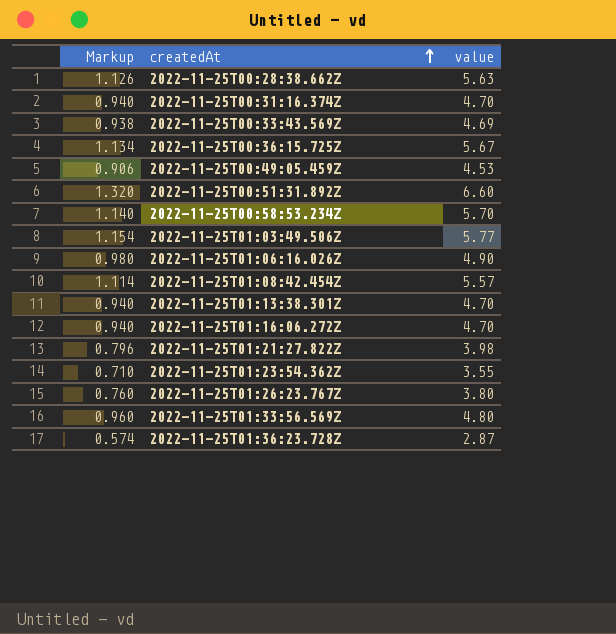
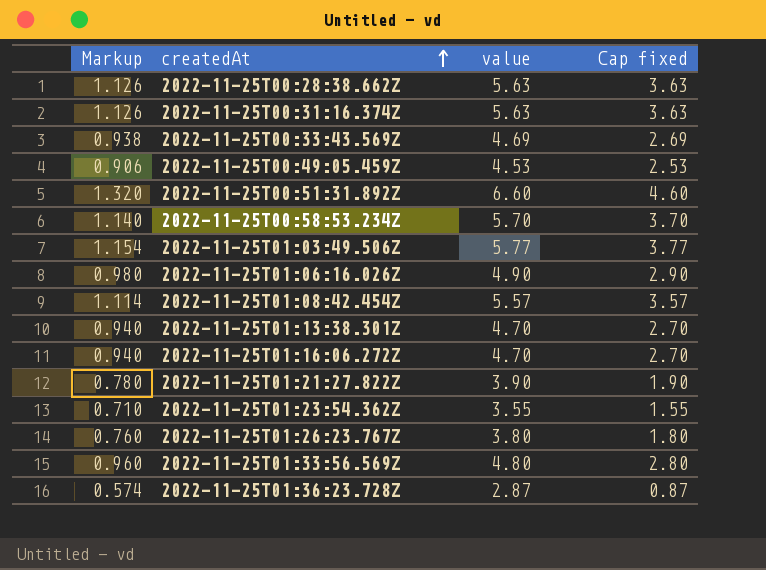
column Cap fixed | formula: none -> [value] - 2
row 2022-11-25T00:36:15.725Z: 1.134 | 5.67 -> none
2022-11-25T00:31:16.374Z | Markup: 0.940 -> 1.126
2022-11-25T00:31:16.374Z | value: 4.70 -> 5.63
2022-11-25T01:21:27.822Z | Markup: 0.796 -> 0.780
2022-11-25T01:21:27.822Z | value: 3.98 -> 3.90

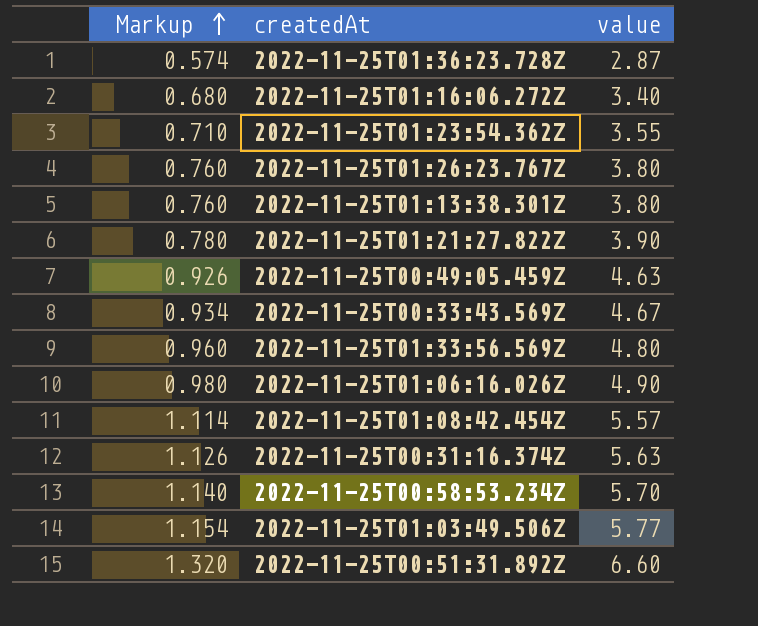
row order: createdAt ascending -> Markup ascending
column Cap fixed | formula: [value] - 2 -> none
row 2022-11-25T00:28:38.662Z: 1.126 | 5.63 | 3.63 -> none
2022-11-25T01:16:06.272Z | Markup: 0.940 -> 0.680
2022-11-25T01:16:06.272Z | value: 4.70 -> 3.40
2022-11-25T01:13:38.301Z | Markup: 0.940 -> 0.760
2022-11-25T01:13:38.301Z | value: 4.70 -> 3.80
2022-11-25T00:49:05.459Z | Markup: 0.906 -> 0.926
2022-11-25T00:49:05.459Z | value: 4.53 -> 4.63
2022-11-25T00:33:43.569Z | Markup: 0.938 -> 0.934
2022-11-25T00:33:43.569Z | value: 4.69 -> 4.67

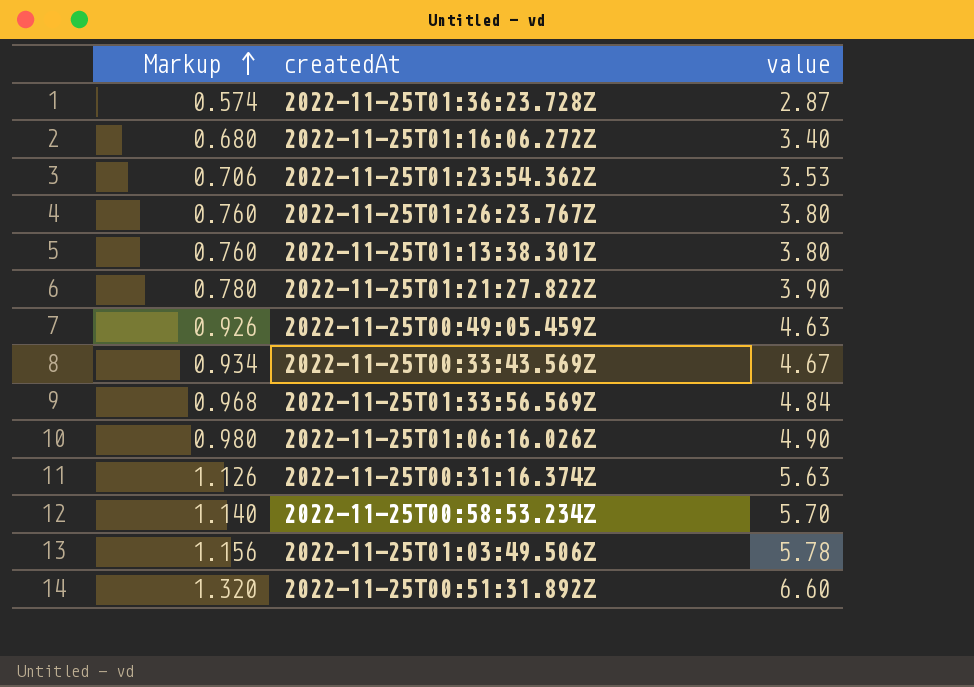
row 2022-11-25T01:08:42.454Z: 1.114 | 5.57 -> none
2022-11-25T01:23:54.362Z | Markup: 0.710 -> 0.706
2022-11-25T01:23:54.362Z | value: 3.55 -> 3.53
2022-11-25T01:33:56.569Z | Markup: 0.960 -> 0.968
2022-11-25T01:33:56.569Z | value: 4.80 -> 4.84
2022-11-25T01:03:49.506Z | Markup: 1.154 -> 1.156
2022-11-25T01:03:49.506Z | value: 5.77 -> 5.78

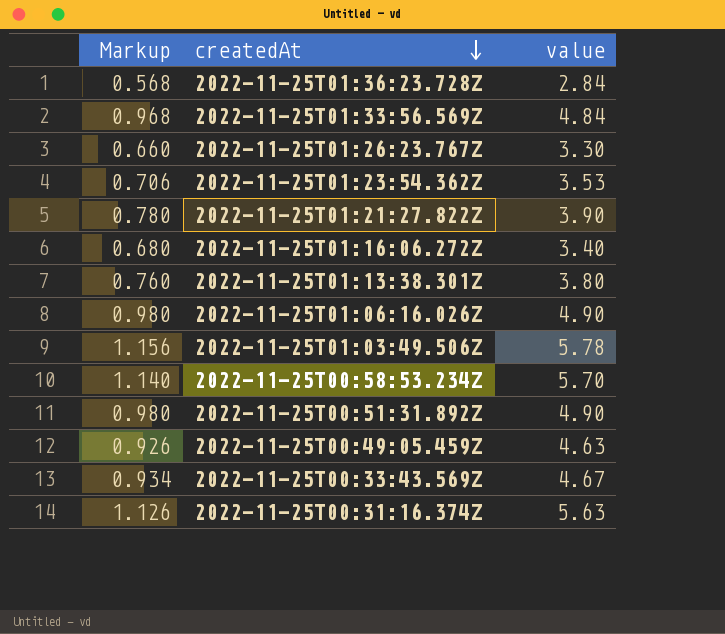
row order: Markup ascending -> createdAt descending
2022-11-25T01:36:23.728Z | Markup: 0.574 -> 0.568
2022-11-25T01:36:23.728Z | value: 2.87 -> 2.84
2022-11-25T01:26:23.767Z | Markup: 0.760 -> 0.660
2022-11-25T01:26:23.767Z | value: 3.80 -> 3.30
2022-11-25T00:51:31.892Z | Markup: 1.320 -> 0.980
2022-11-25T00:51:31.892Z | value: 6.60 -> 4.90

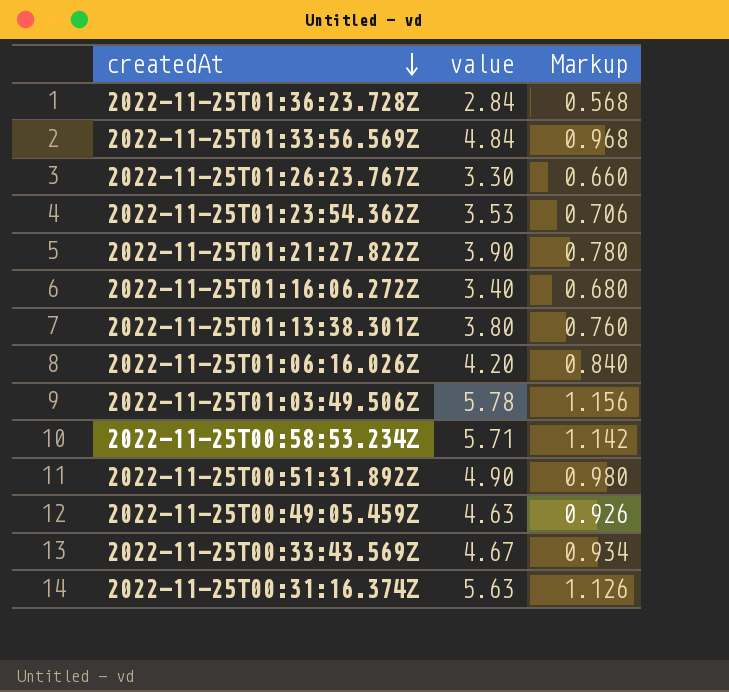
column Markup | position: 1 -> 3
2022-11-25T01:06:16.026Z | value: 4.90 -> 4.20
2022-11-25T01:06:16.026Z | Markup: 0.980 -> 0.840
2022-11-25T00:58:53.234Z | value: 5.70 -> 5.71
2022-11-25T00:58:53.234Z | Markup: 1.140 -> 1.142

